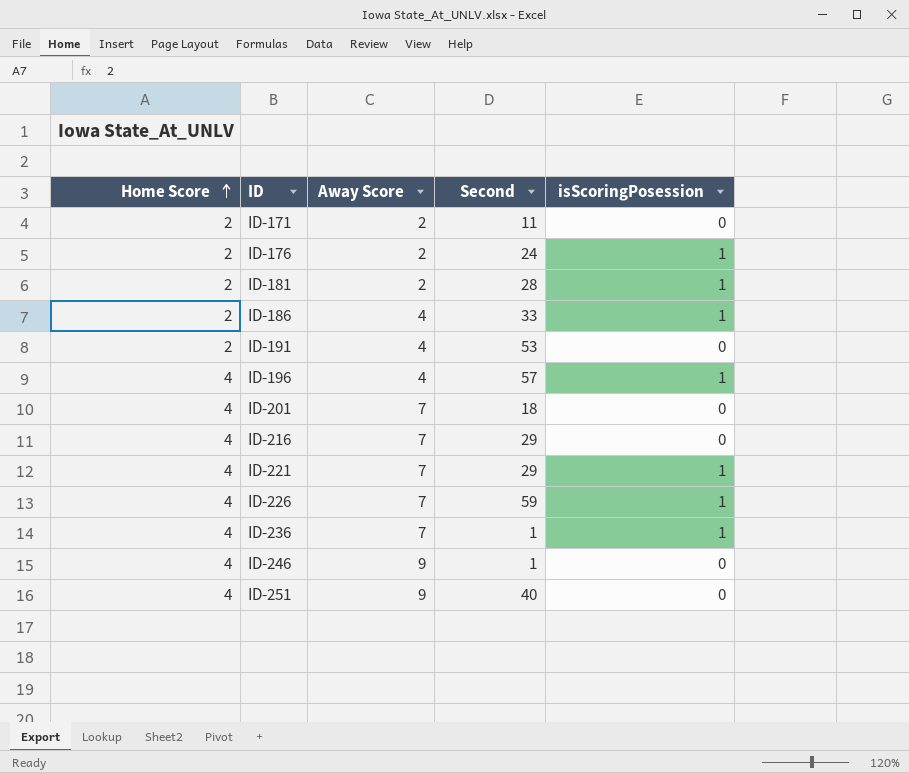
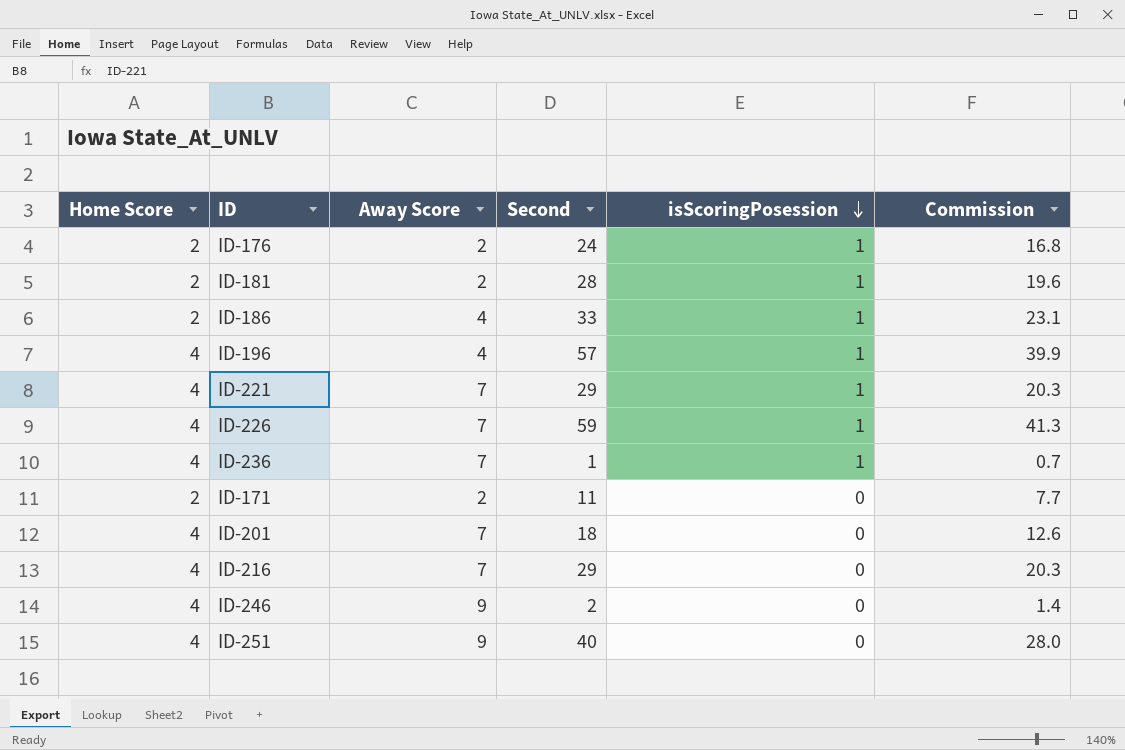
row order: Home Score ascending -> isScoringPosession descending
column Commission | formula: none -> [Second] * 0.7
row ID-191: 2 | 4 | 53 | 0 -> none
ID-246 | Second: 1 -> 2

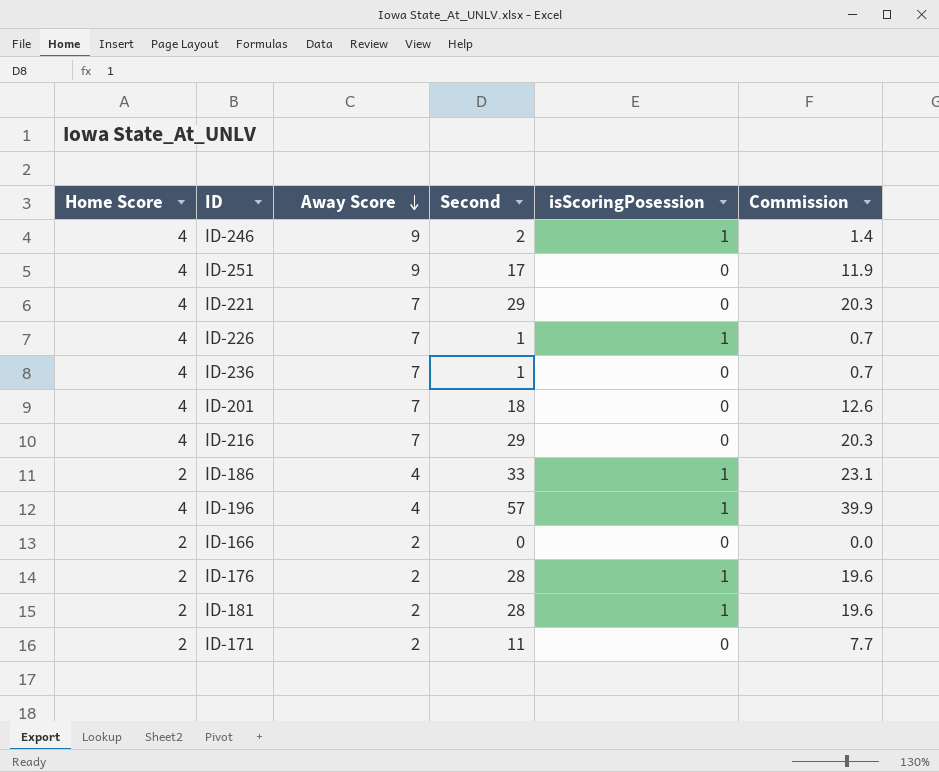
row order: isScoringPosession descending -> Away Score descending
ID-246 | isScoringPosession: 0 -> 1
ID-251 | Second: 40 -> 17
ID-251 | Commission: 28.0 -> 11.9
ID-221 | isScoringPosession: 1 -> 0
ID-226 | Second: 59 -> 1
ID-226 | Commission: 41.3 -> 0.7
ID-236 | isScoringPosession: 1 -> 0
row ID-166: none -> 2 | 2 | 0 | 0 | 0.0
ID-176 | Second: 24 -> 28
ID-176 | Commission: 16.8 -> 19.6

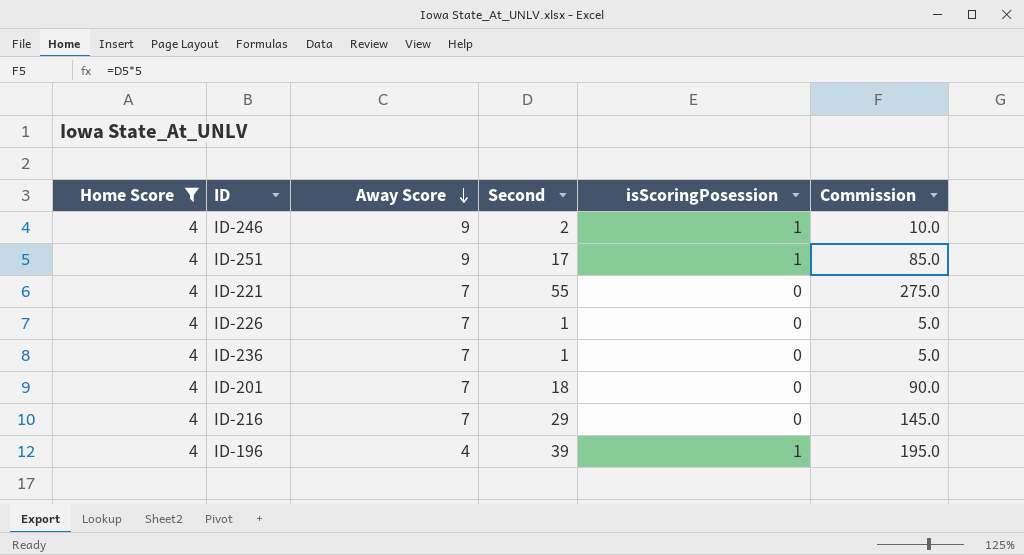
filter: none -> Home Score = 4
column Commission | formula: [Second] * 0.7 -> [Second] * 5
ID-251 | isScoringPosession: 0 -> 1
ID-221 | Second: 29 -> 55
ID-226 | isScoringPosession: 1 -> 0
ID-196 | Second: 57 -> 39

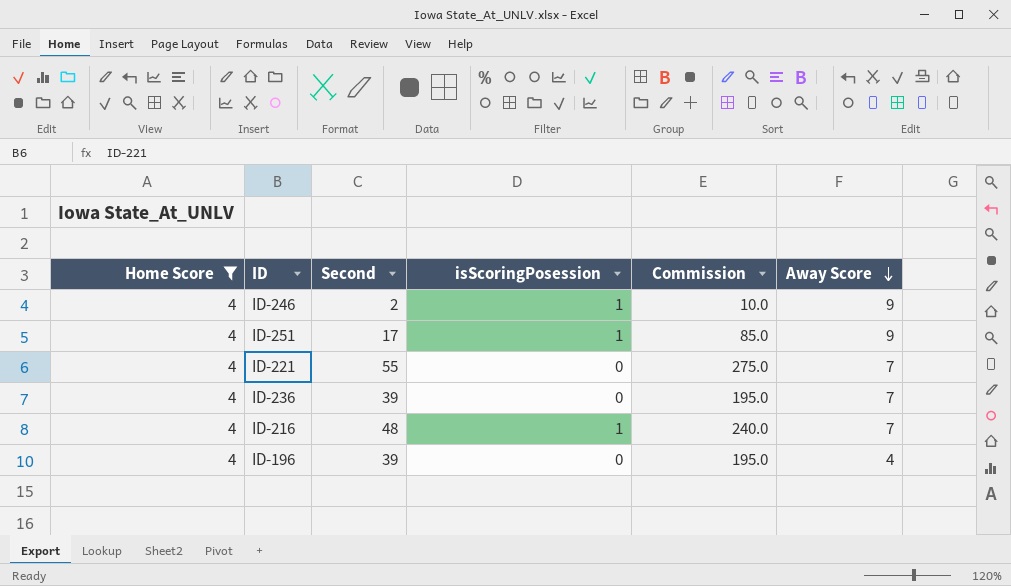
column Away Score | position: 3 -> 6
row ID-226: 4 | 7 | 1 | 0 | 5.0 -> none
row ID-201: 4 | 7 | 18 | 0 | 90.0 -> none
ID-236 | Second: 1 -> 39
ID-236 | Commission: 5.0 -> 195.0
ID-216 | Second: 29 -> 48
ID-216 | isScoringPosession: 0 -> 1
ID-216 | Commission: 145.0 -> 240.0
ID-196 | isScoringPosession: 1 -> 0

